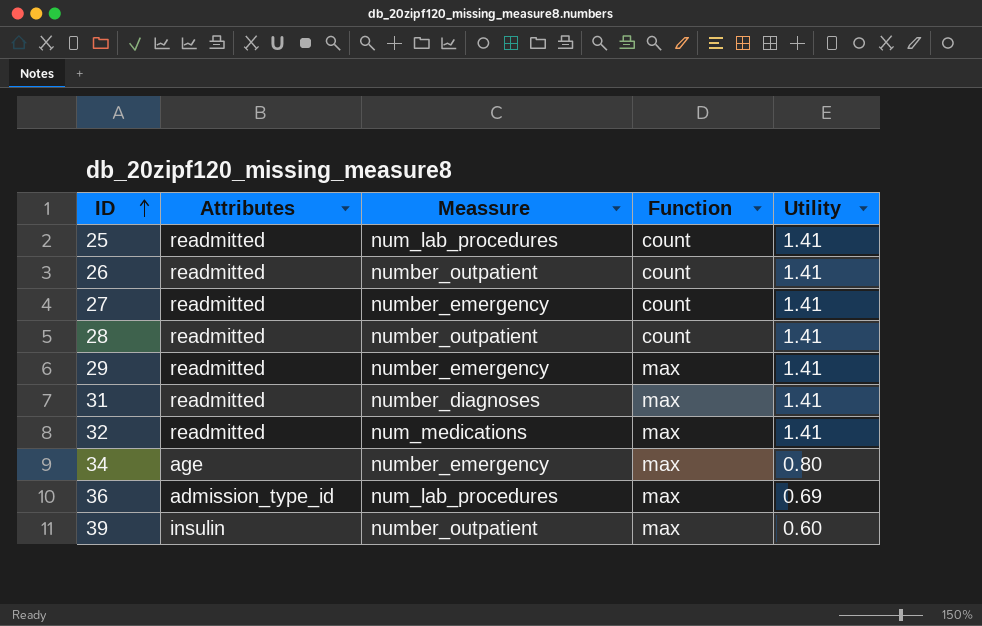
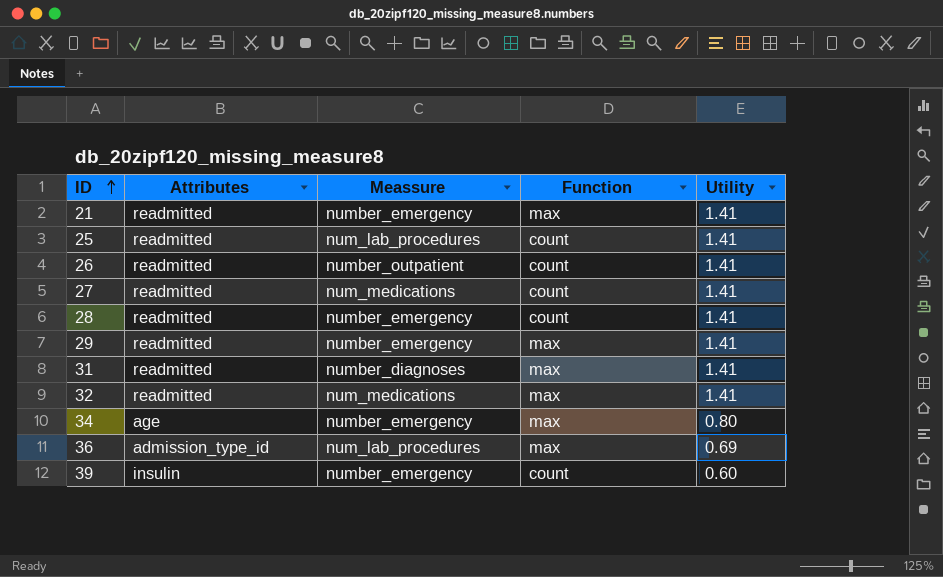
row 21: none -> readmitted | number_emergency | max | 1.41
27 | Meassure: number_emergency -> num_medications
28 | Meassure: number_outpatient -> number_emergency
39 | Meassure: number_outpatient -> number_emergency
39 | Function: max -> count

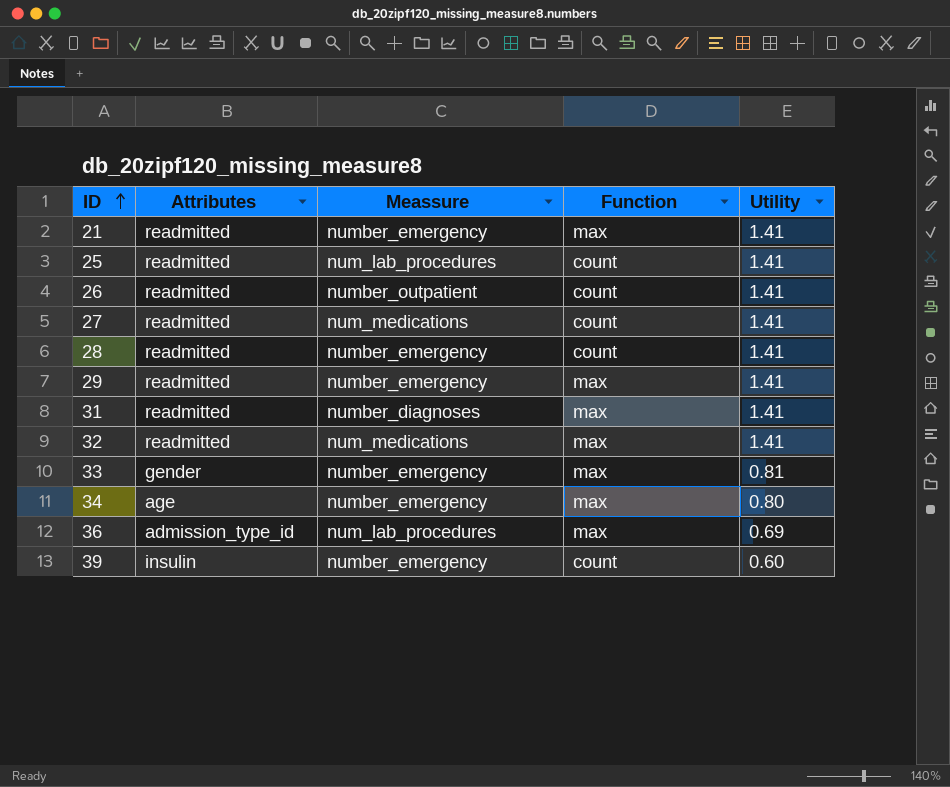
row 33: none -> gender | number_emergency | max | 0.81

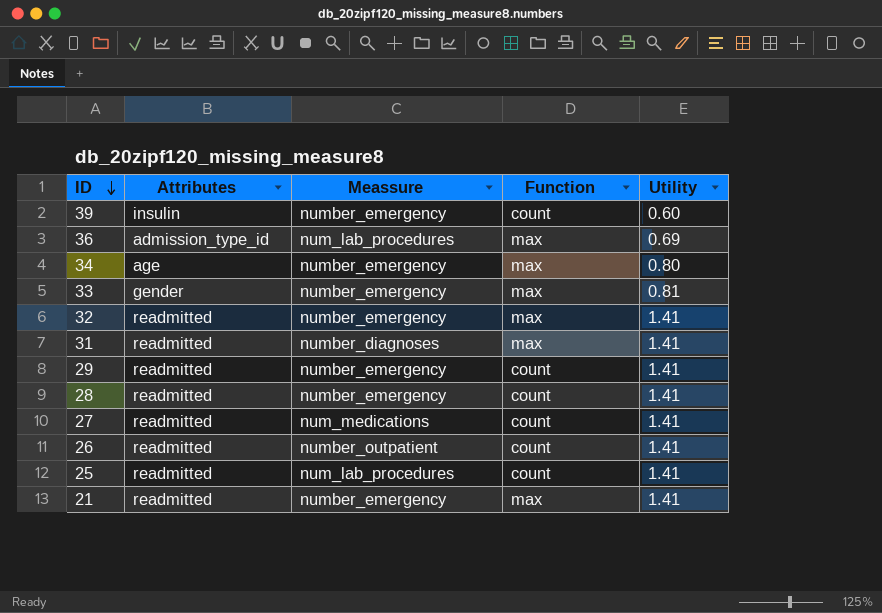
row order: ID ascending -> ID descending
32 | Meassure: num_medications -> number_emergency
29 | Function: max -> count

